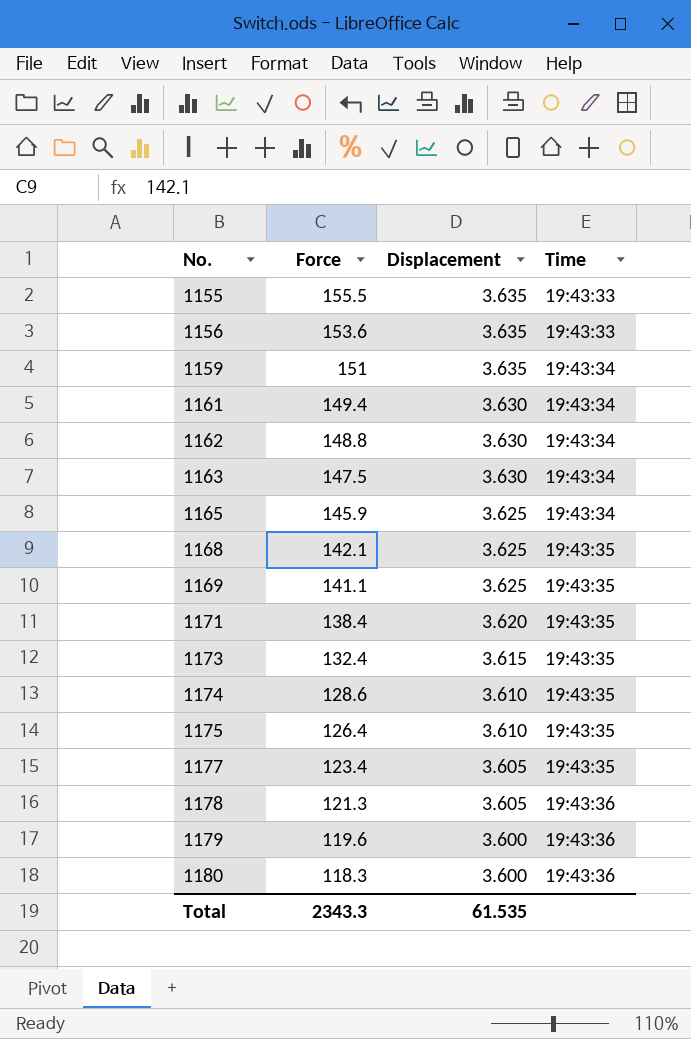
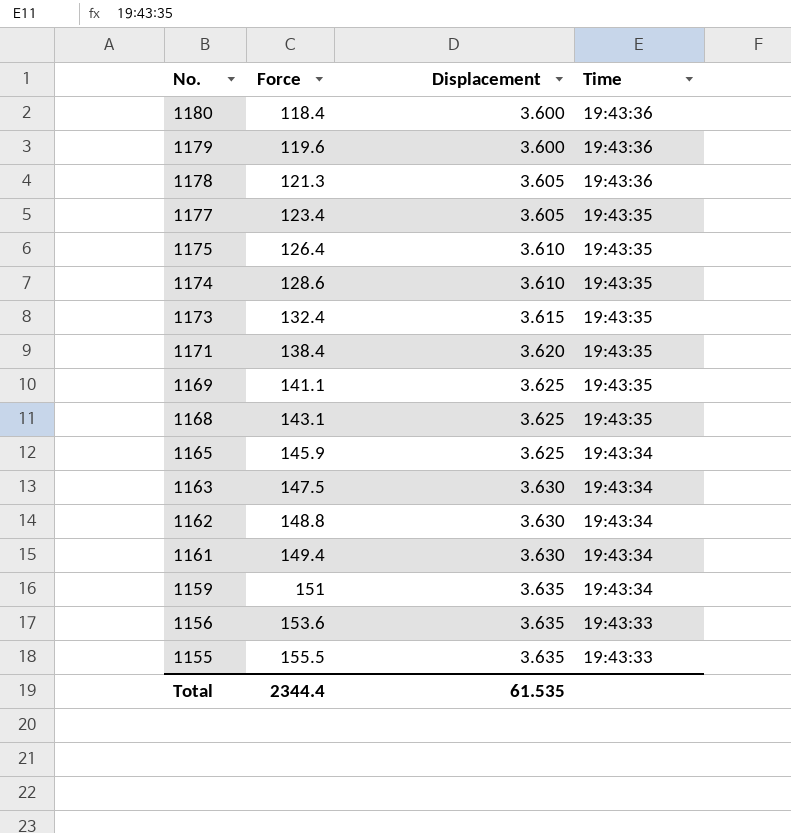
row order: No. ascending -> No. descending
1180 | Force: 118.3 -> 118.4
1168 | Force: 142.1 -> 143.1
Total | Force: 2343.3 -> 2344.4

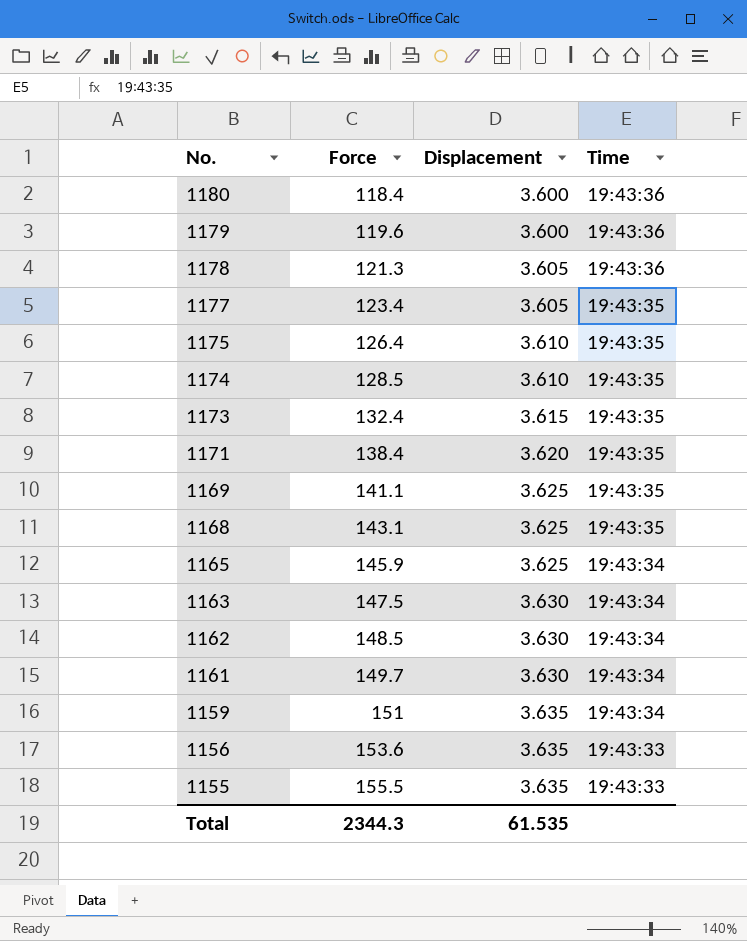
1174 | Force: 128.6 -> 128.5
1162 | Force: 148.8 -> 148.5
1161 | Force: 149.4 -> 149.7
Total | Force: 2344.4 -> 2344.3

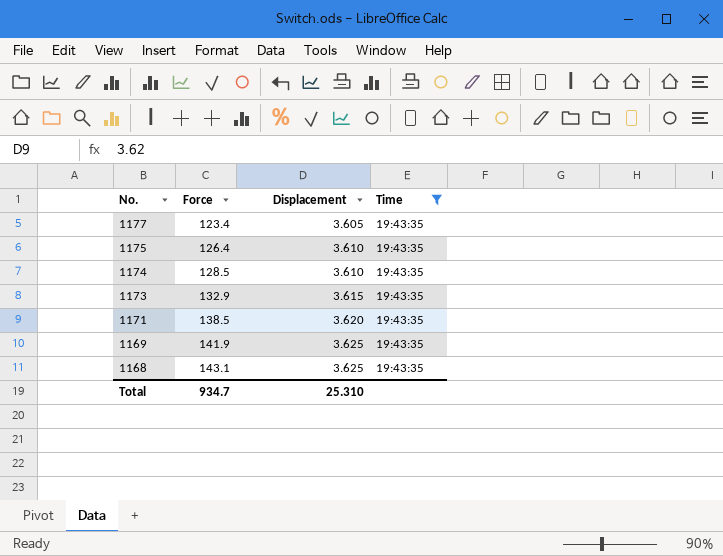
filter: none -> Time = 19:43:35
1173 | Force: 132.4 -> 132.9
1171 | Force: 138.4 -> 138.5
1169 | Force: 141.1 -> 141.9
Total | Force: 2344.3 -> 934.7
Total | Displacement: 61.535 -> 25.310

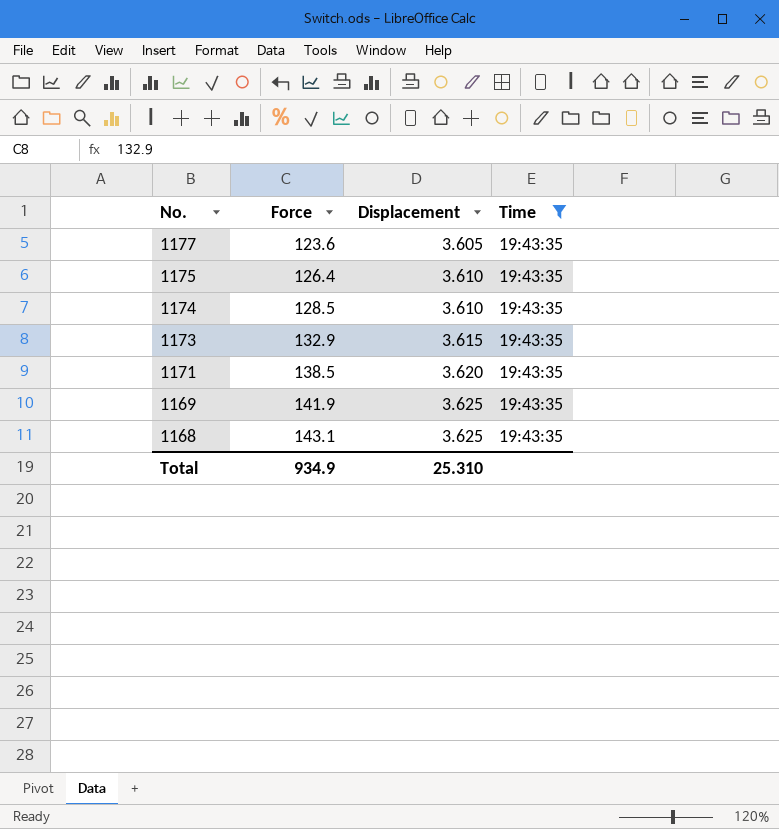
1177 | Force: 123.4 -> 123.6
Total | Force: 934.7 -> 934.9

